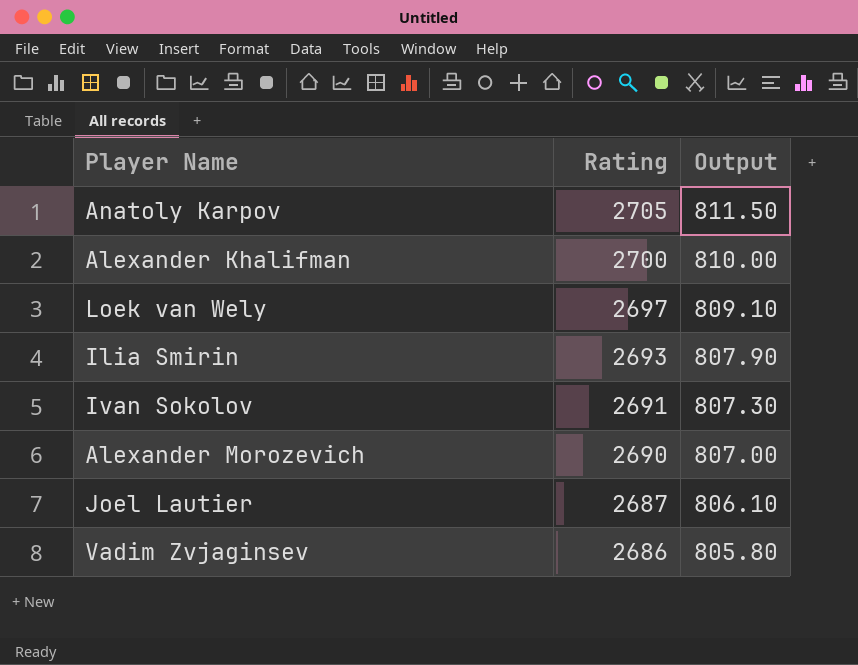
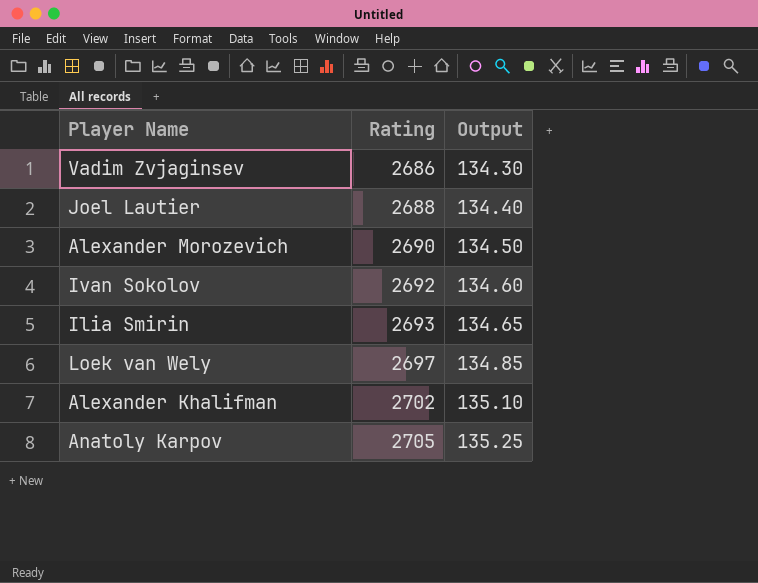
row order: Rating descending -> Rating ascending
column Output | formula: [Rating] * 0.3 -> [Rating] * 0.05
Joel Lautier | Rating: 2687 -> 2688
Ivan Sokolov | Rating: 2691 -> 2692
Alexander Khalifman | Rating: 2700 -> 2702

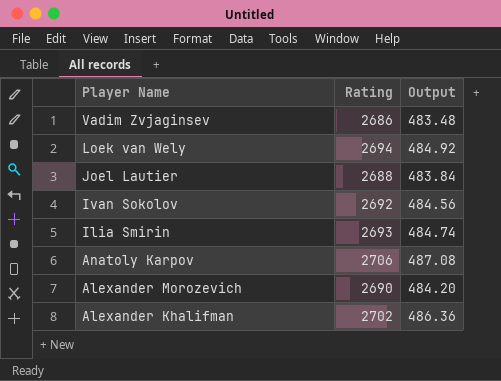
row order: Rating ascending -> Player Name descending
column Output | formula: [Rating] * 0.05 -> [Rating] * 0.18
Loek van Wely | Rating: 2697 -> 2694
Anatoly Karpov | Rating: 2705 -> 2706

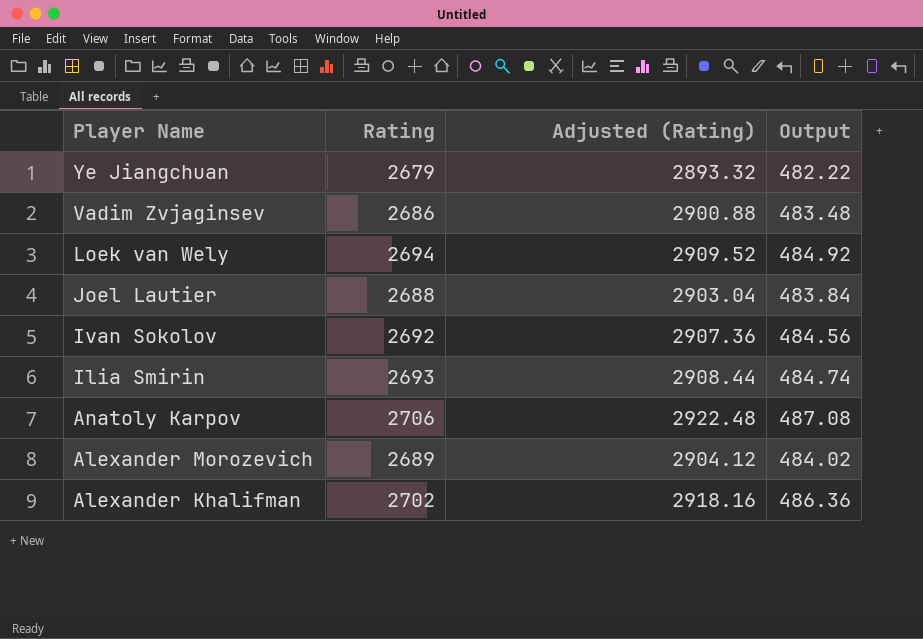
column Adjusted (Rating) | formula: none -> [Rating] * 1.08
row Ye Jiangchuan: none -> 2679 | 2893.32 | 482.22
Alexander Morozevich | Rating: 2690 -> 2689
Alexander Morozevich | Output: 484.20 -> 484.02

